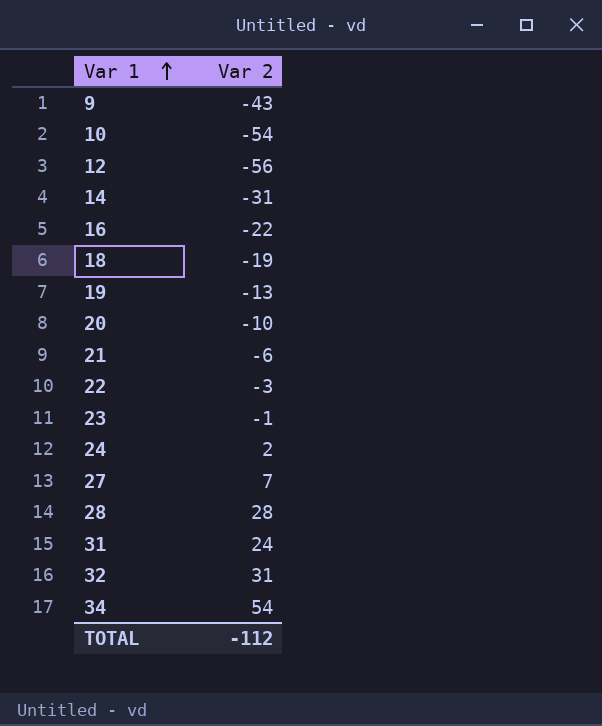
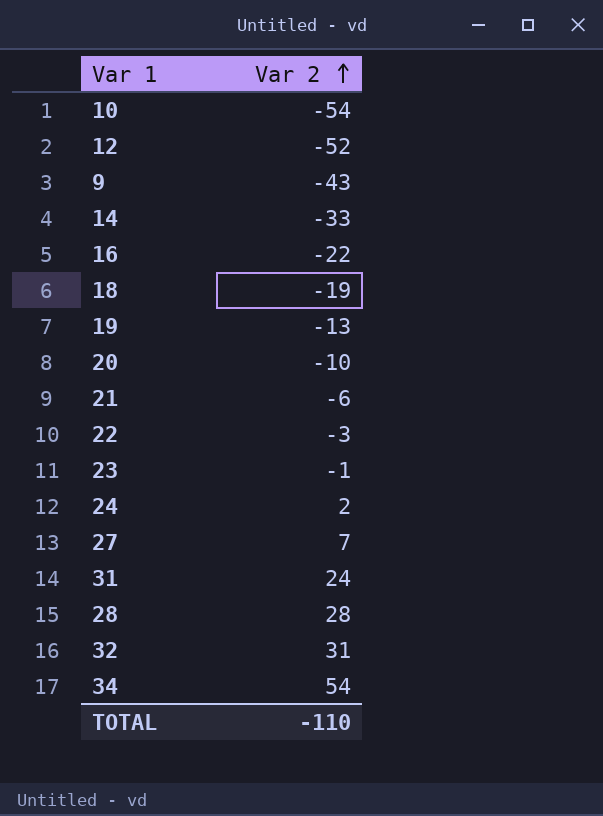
row order: Var 1 ascending -> Var 2 ascending
12 | Var 2: -56 -> -52
14 | Var 2: -31 -> -33
TOTAL | Var 2: -112 -> -110

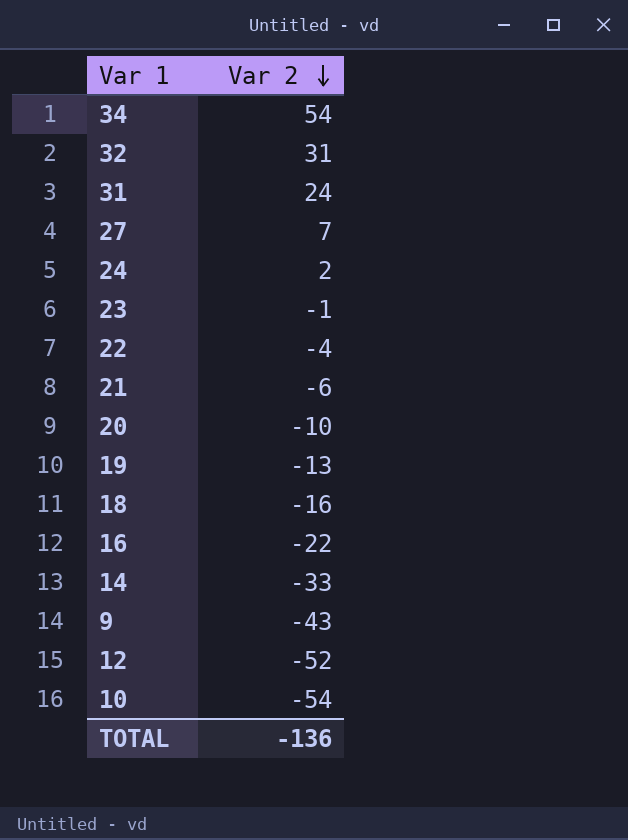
row order: Var 2 ascending -> Var 2 descending
row 28: 28 -> none
22 | Var 2: -3 -> -4
18 | Var 2: -19 -> -16
TOTAL | Var 2: -110 -> -136

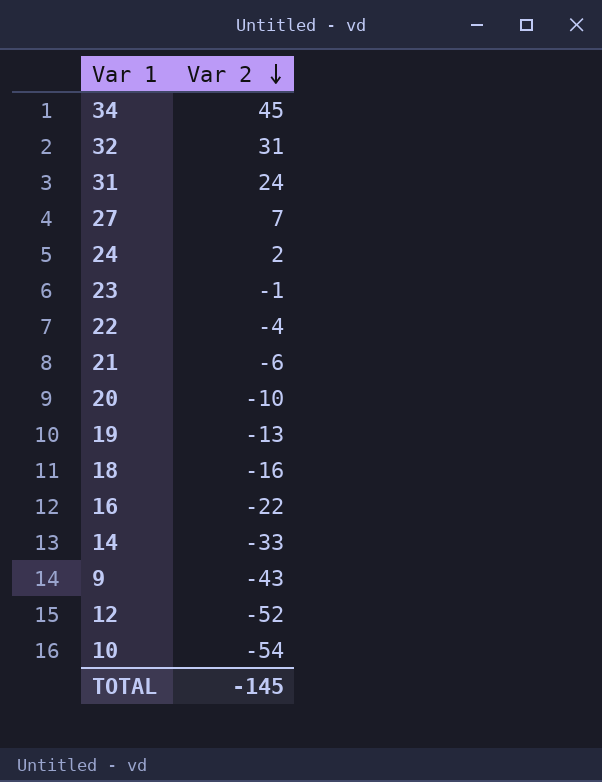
34 | Var 2: 54 -> 45
TOTAL | Var 2: -136 -> -145

